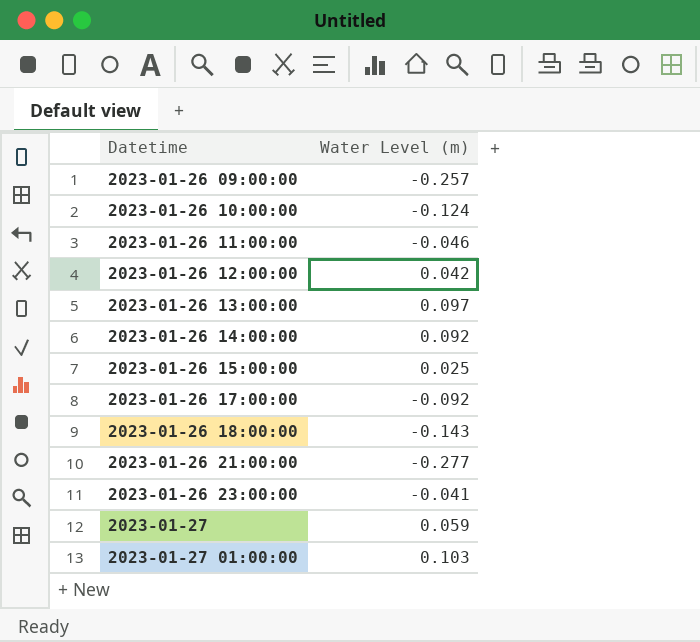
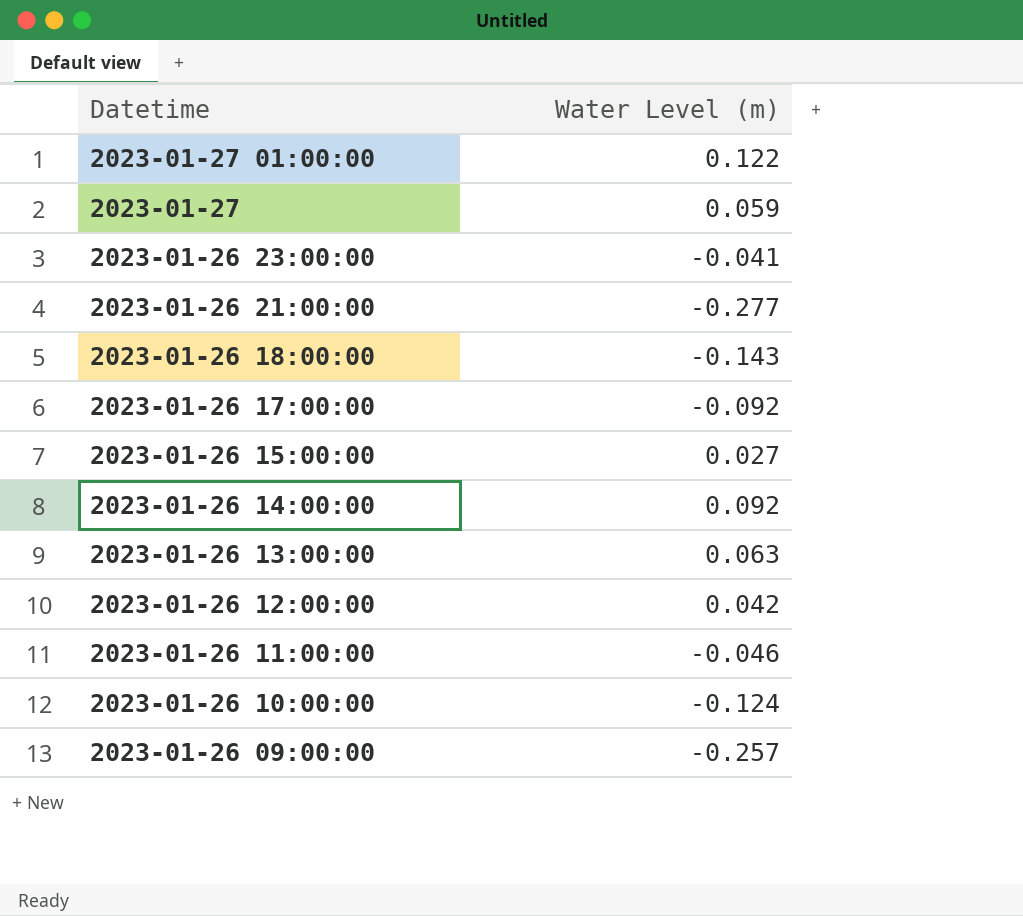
row order: Datetime ascending -> Datetime descending
2023-01-27 01:00:00 | Water Level (m): 0.103 -> 0.122
2023-01-26 15:00:00 | Water Level (m): 0.025 -> 0.027
2023-01-26 13:00:00 | Water Level (m): 0.097 -> 0.063

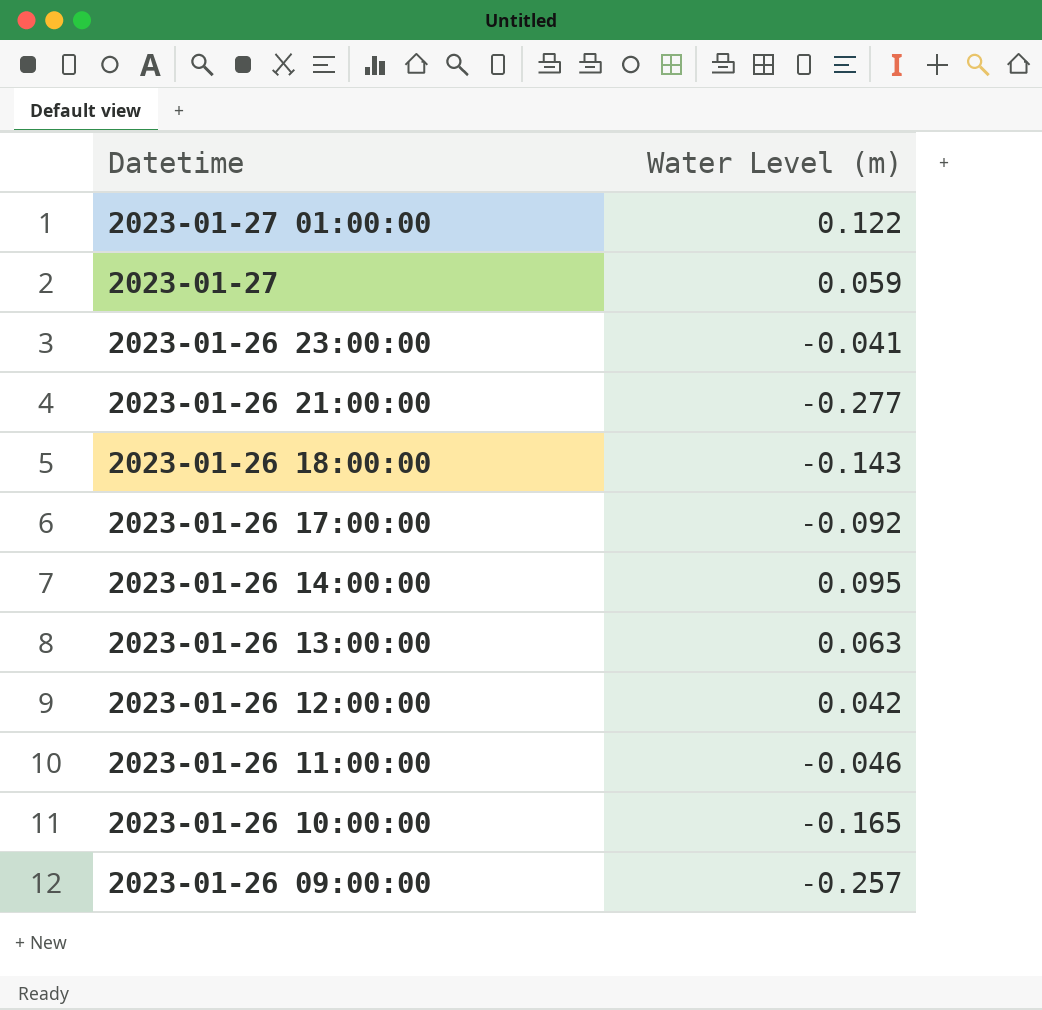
row 2023-01-26 15:00:00: 0.027 -> none
2023-01-26 14:00:00 | Water Level (m): 0.092 -> 0.095
2023-01-26 10:00:00 | Water Level (m): -0.124 -> -0.165

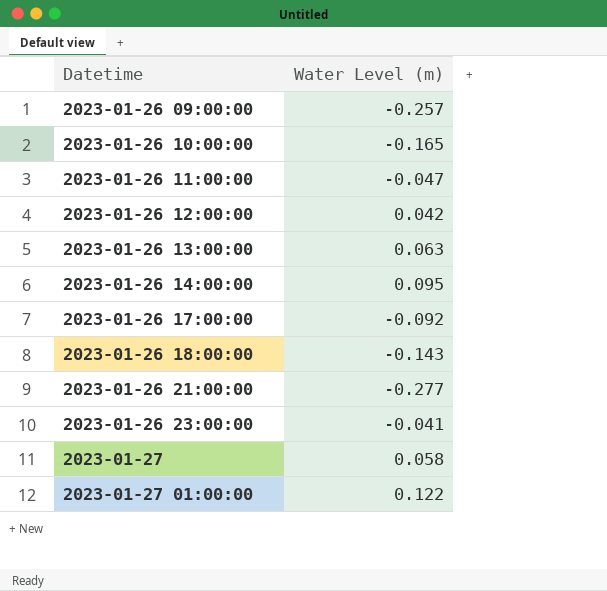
row order: Datetime descending -> Datetime ascending
2023-01-26 11:00:00 | Water Level (m): -0.046 -> -0.047
2023-01-27 | Water Level (m): 0.059 -> 0.058

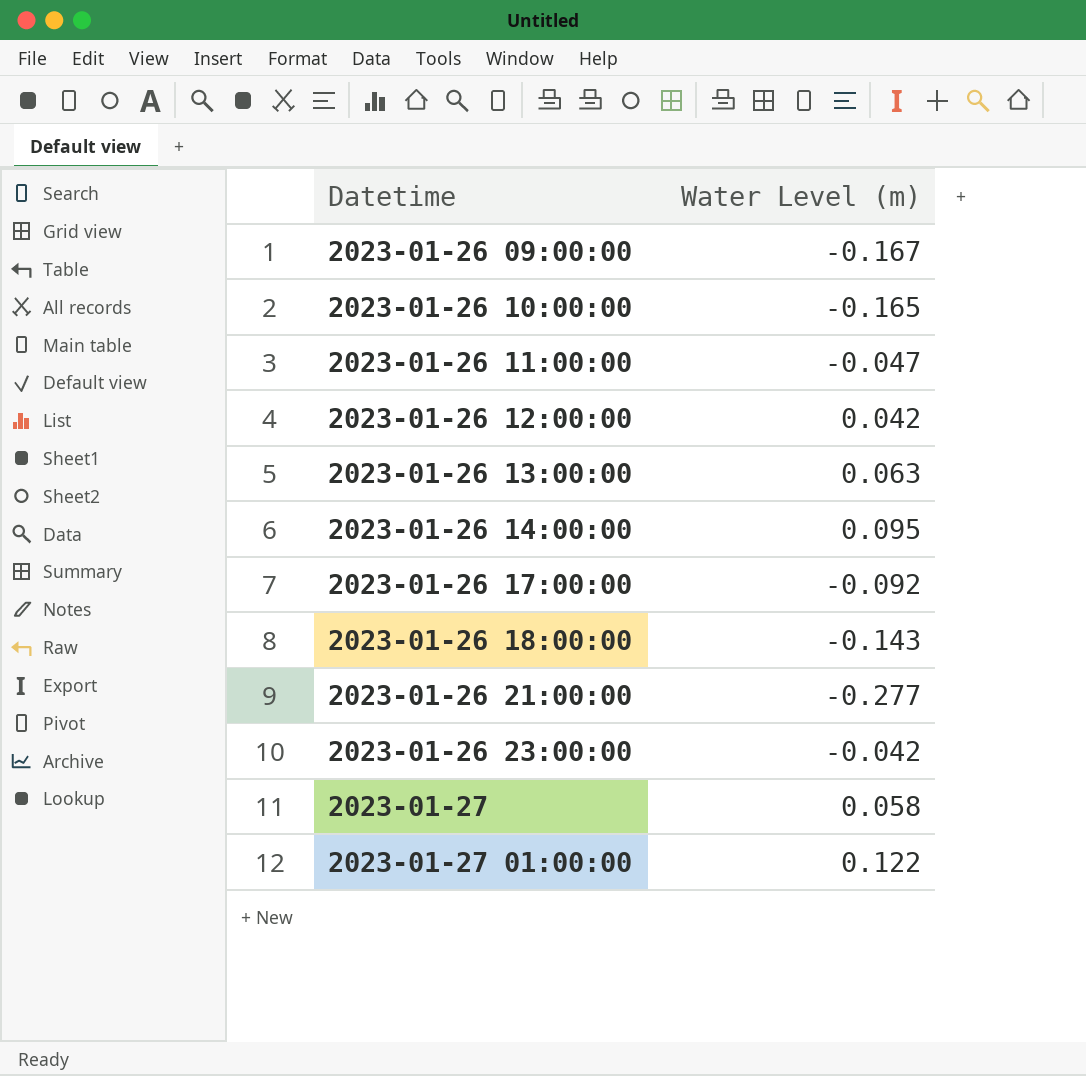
2023-01-26 09:00:00 | Water Level (m): -0.257 -> -0.167
2023-01-26 23:00:00 | Water Level (m): -0.041 -> -0.042

